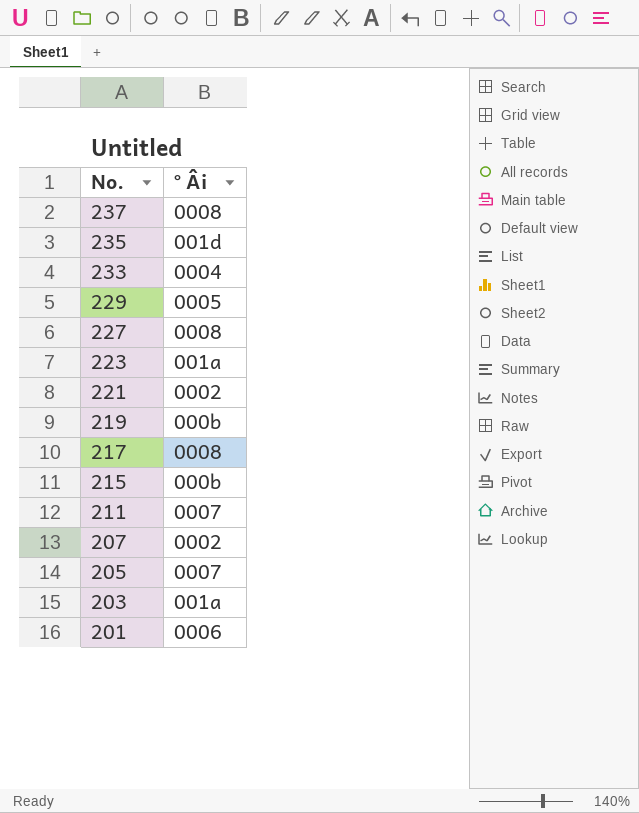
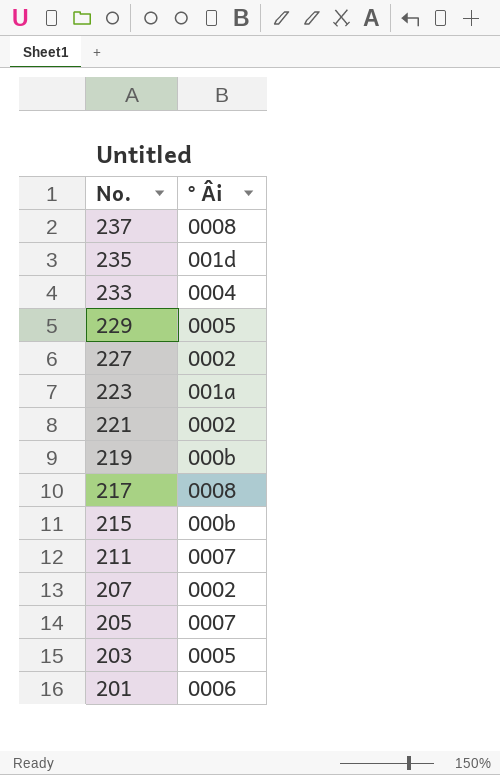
227 | ° Âi: 0008 -> 0002
203 | ° Âi: 001a -> 0005

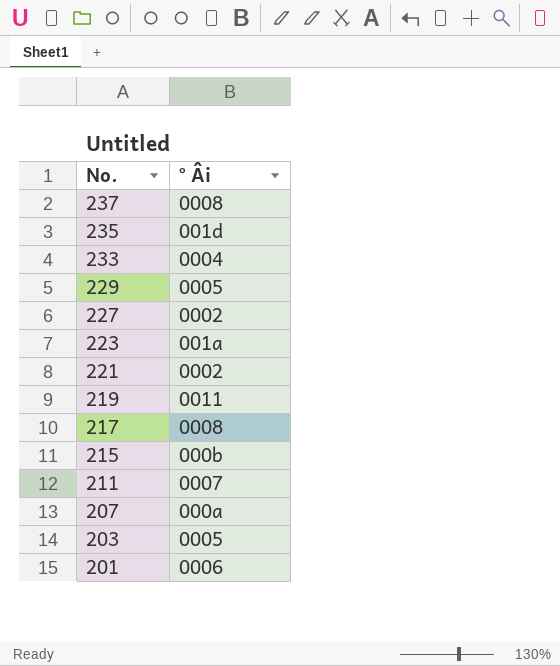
row 205: 0007 -> none
219 | ° Âi: 000b -> 0011
207 | ° Âi: 0002 -> 000a

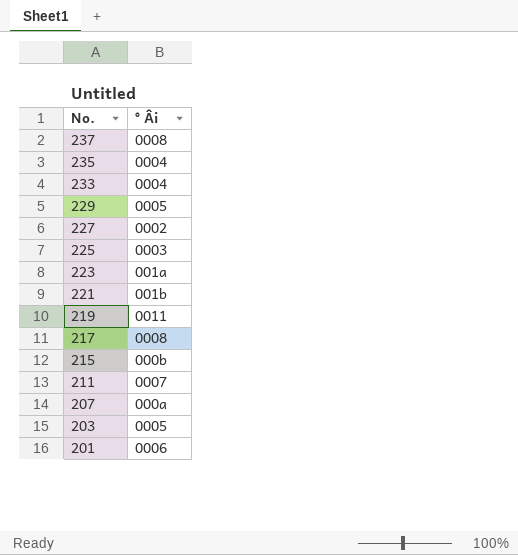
235 | ° Âi: 001d -> 0004
row 225: none -> 0003
221 | ° Âi: 0002 -> 001b

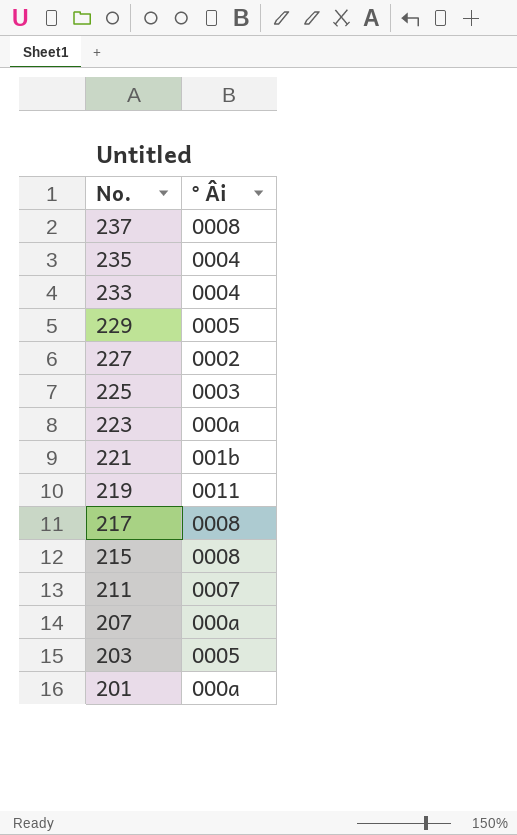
223 | ° Âi: 001a -> 000a
215 | ° Âi: 000b -> 0008
201 | ° Âi: 0006 -> 000a

